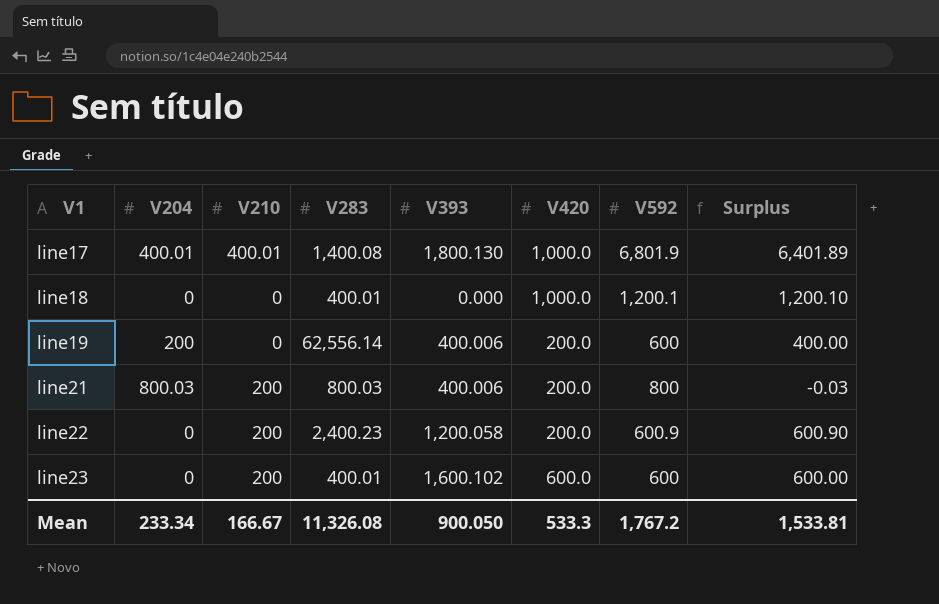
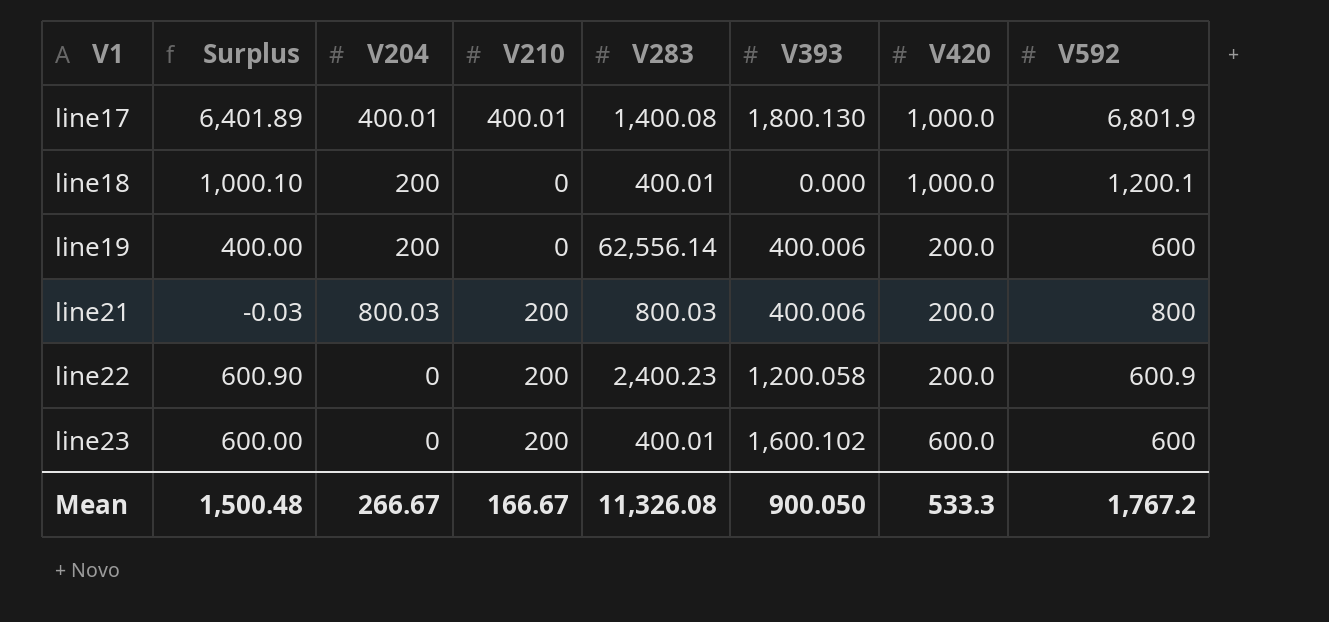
column Surplus | position: 8 -> 2
line18 | Surplus: 1,200.10 -> 1,000.10
line18 | V204: 0 -> 200
Mean | Surplus: 1,533.81 -> 1,500.48
Mean | V204: 233.34 -> 266.67

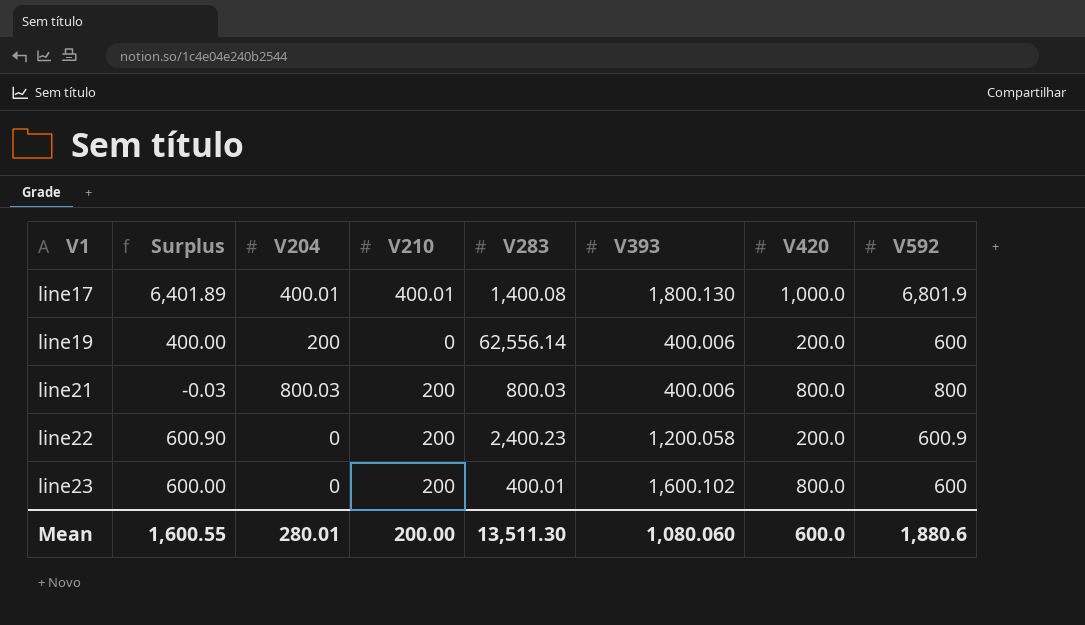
row line18: 1,000.10 | 200 | 0 | 400.01 | 0.000 | 1,000.0 | 1,200.1 -> none
line21 | V420: 200.0 -> 800.0
line23 | V420: 600.0 -> 800.0
Mean | Surplus: 1,500.48 -> 1,600.55
Mean | V204: 266.67 -> 280.01
Mean | V210: 166.67 -> 200.00
Mean | V283: 11,326.08 -> 13,511.30
Mean | V393: 900.050 -> 1,080.060
Mean | V420: 533.3 -> 600.0
Mean | V592: 1,767.2 -> 1,880.6

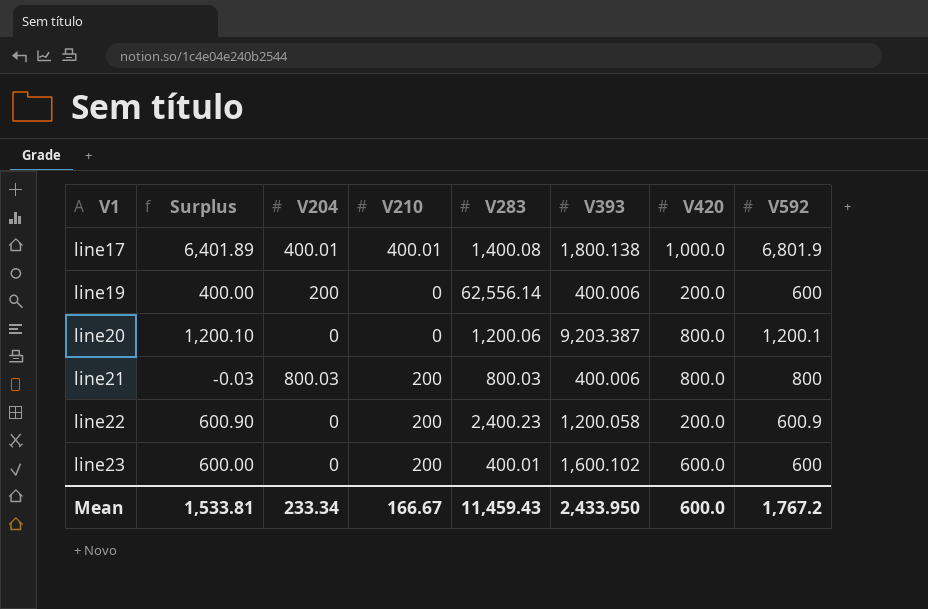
line17 | V393: 1,800.130 -> 1,800.138
row line20: none -> 1,200.10 | 0 | 0 | 1,200.06 | 9,203.387 | 800.0 | 1,200.1
line23 | V420: 800.0 -> 600.0
Mean | Surplus: 1,600.55 -> 1,533.81
Mean | V204: 280.01 -> 233.34
Mean | V210: 200.00 -> 166.67
Mean | V283: 13,511.30 -> 11,459.43
Mean | V393: 1,080.060 -> 2,433.950
Mean | V592: 1,880.6 -> 1,767.2

